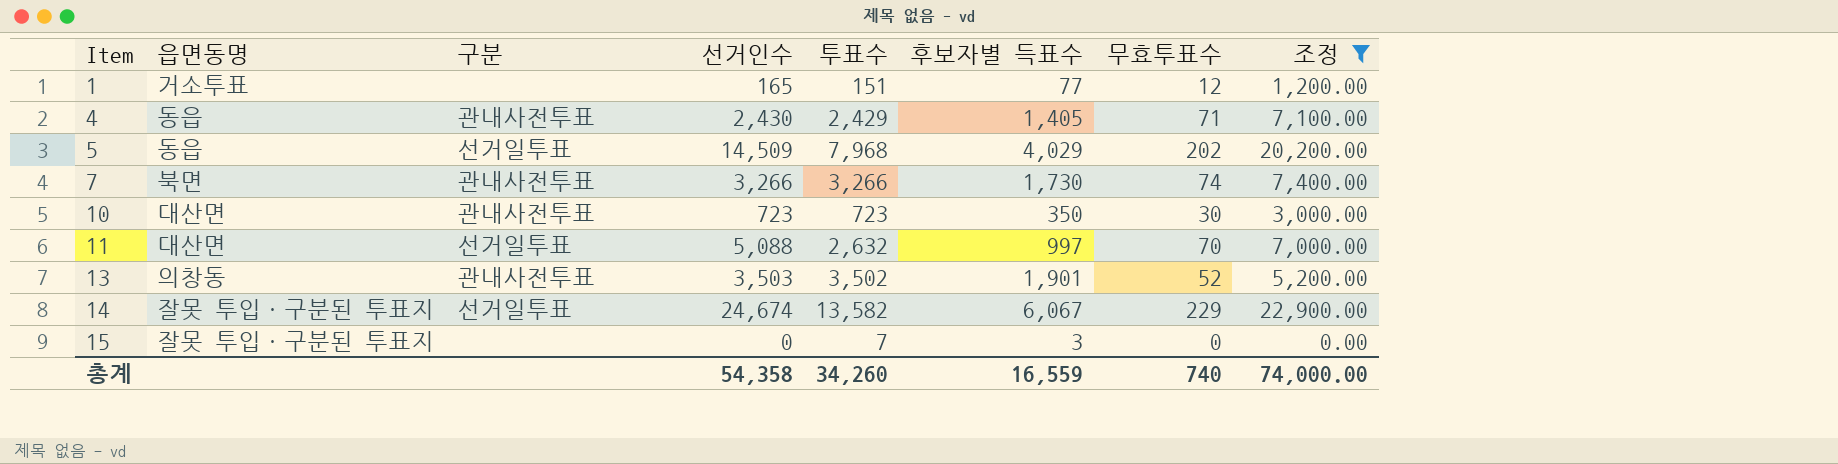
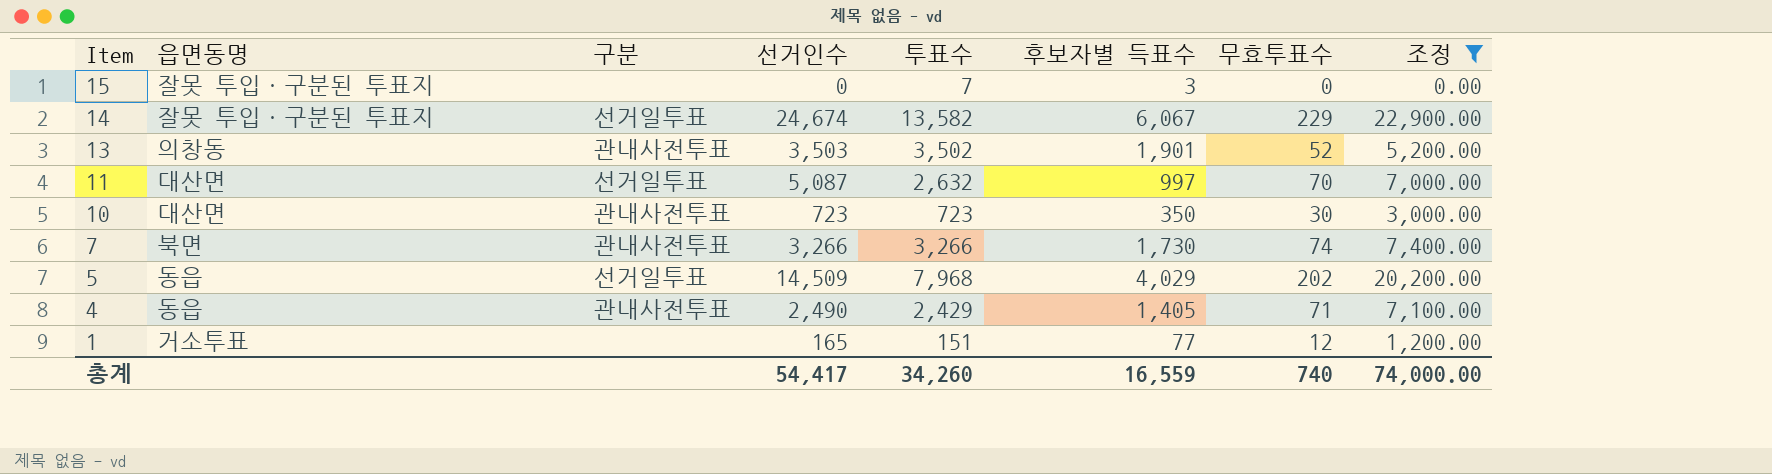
row order: Item ascending -> Item descending
11 | 선거인수: 5,088 -> 5,087
4 | 선거인수: 2,430 -> 2,490
총계 | 선거인수: 54,358 -> 54,417

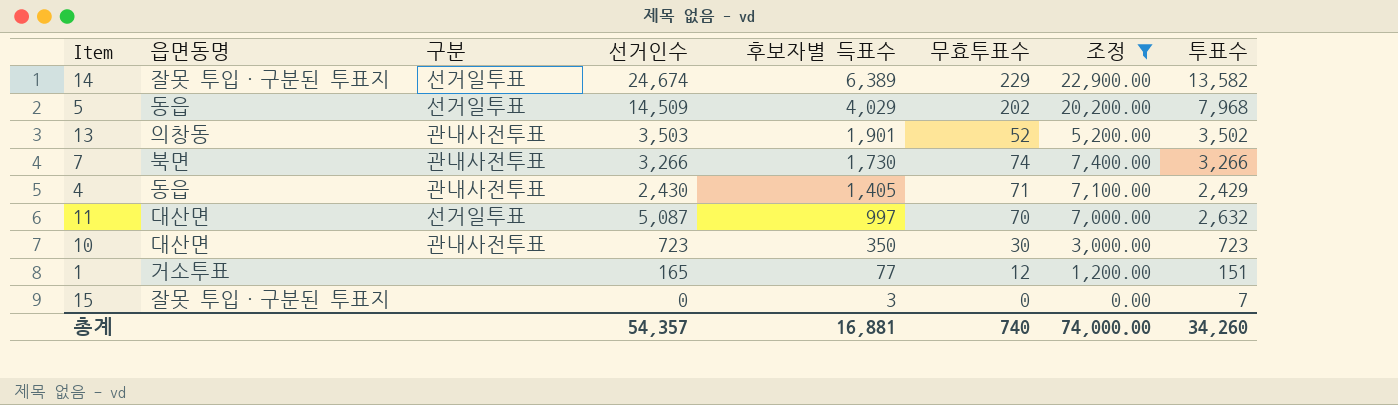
row order: Item descending -> 후보자별 득표수 descending
column 투표수 | position: 5 -> 8
14 | 후보자별 득표수: 6,067 -> 6,389
4 | 선거인수: 2,490 -> 2,430
총계 | 선거인수: 54,417 -> 54,357
총계 | 후보자별 득표수: 16,559 -> 16,881

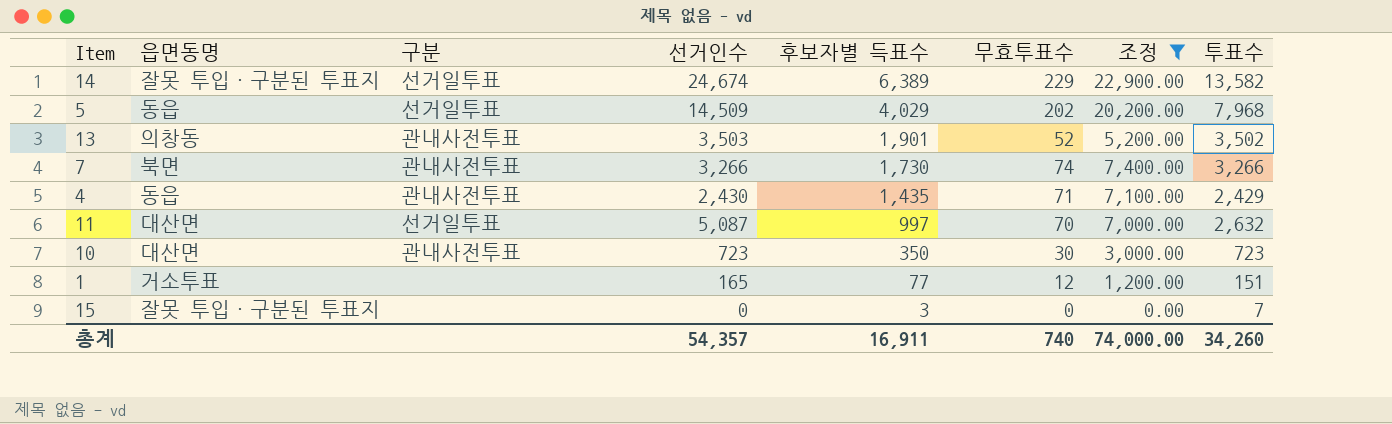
4 | 후보자별 득표수: 1,405 -> 1,435
총계 | 후보자별 득표수: 16,881 -> 16,911

